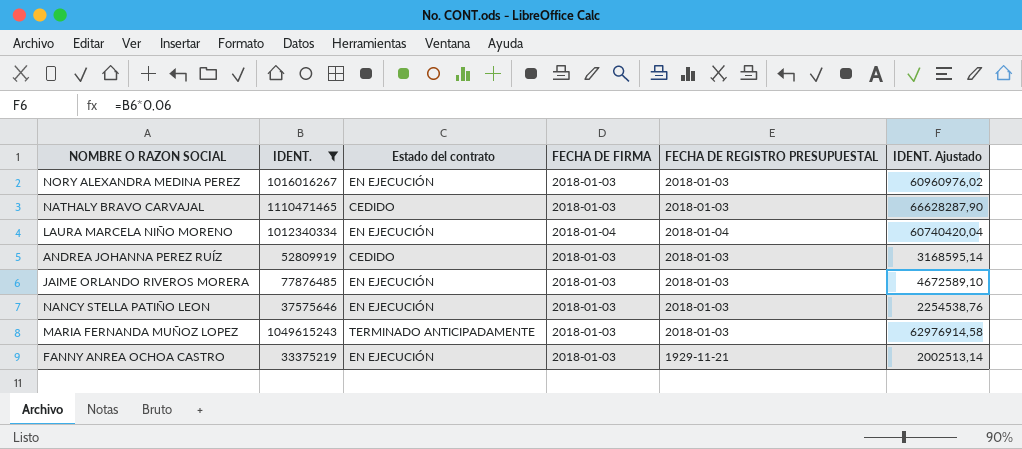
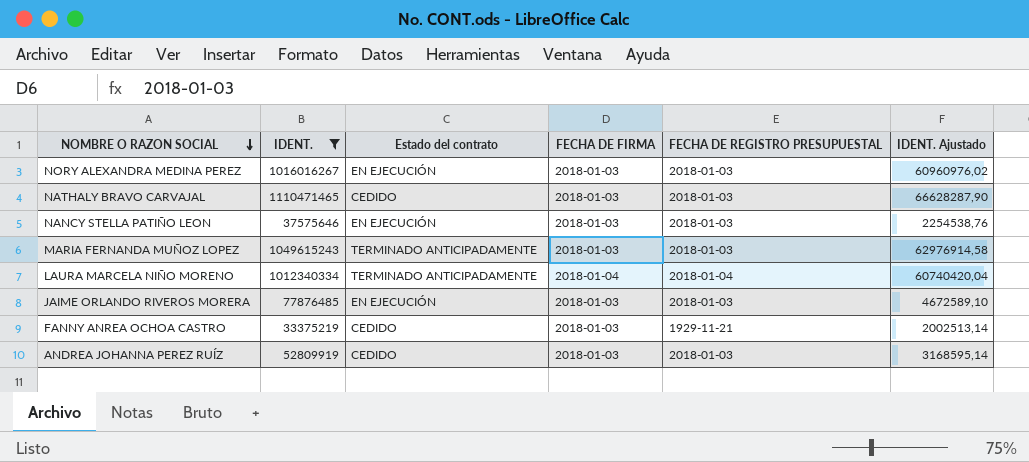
row order: none -> NOMBRE O RAZON SOCIAL descending
LAURA MARCELA NIÑO MORENO | Estado del contrato: EN EJECUCIÓN -> TERMINADO ANTICIPADAMENTE
FANNY ANREA OCHOA CASTRO | Estado del contrato: EN EJECUCIÓN -> CEDIDO

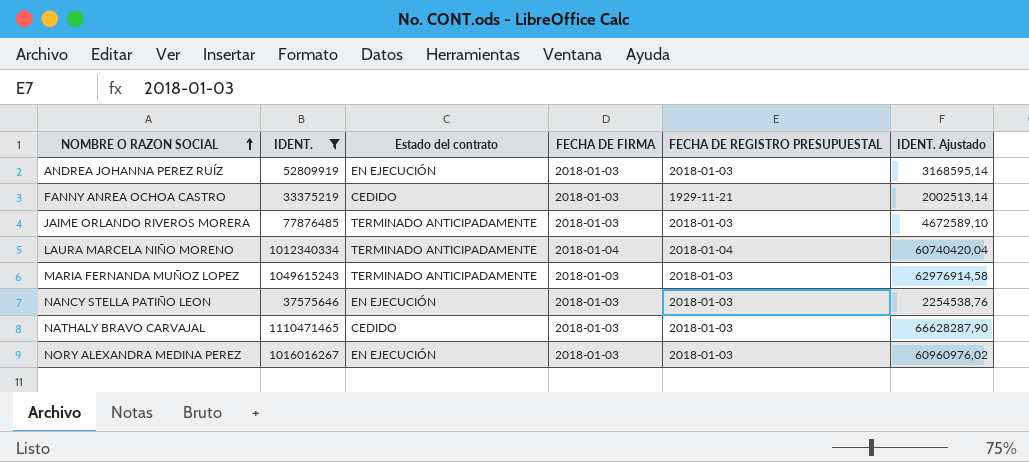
row order: NOMBRE O RAZON SOCIAL descending -> NOMBRE O RAZON SOCIAL ascending
ANDREA JOHANNA PEREZ RUÍZ | Estado del contrato: CEDIDO -> EN EJECUCIÓN
JAIME ORLANDO RIVEROS MORERA | Estado del contrato: EN EJECUCIÓN -> TERMINADO ANTICIPADAMENTE

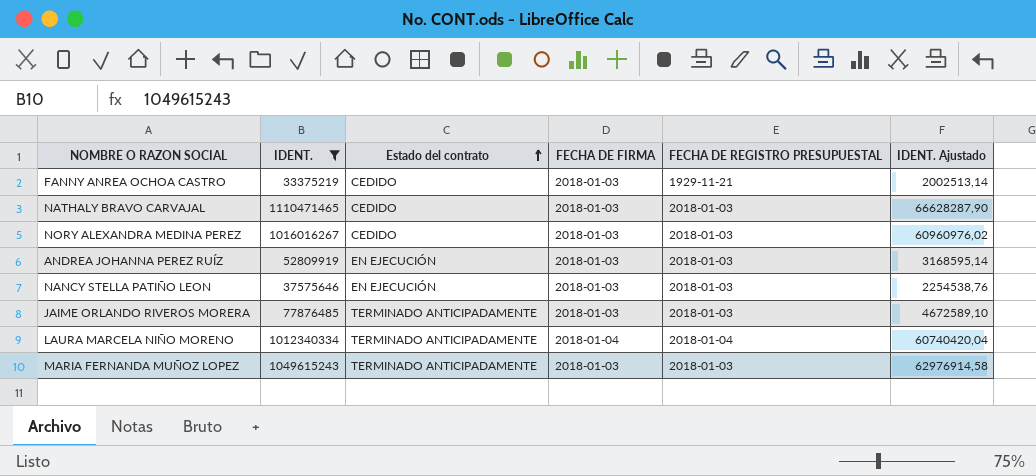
row order: NOMBRE O RAZON SOCIAL ascending -> Estado del contrato ascending
NORY ALEXANDRA MEDINA PEREZ | Estado del contrato: EN EJECUCIÓN -> CEDIDO

